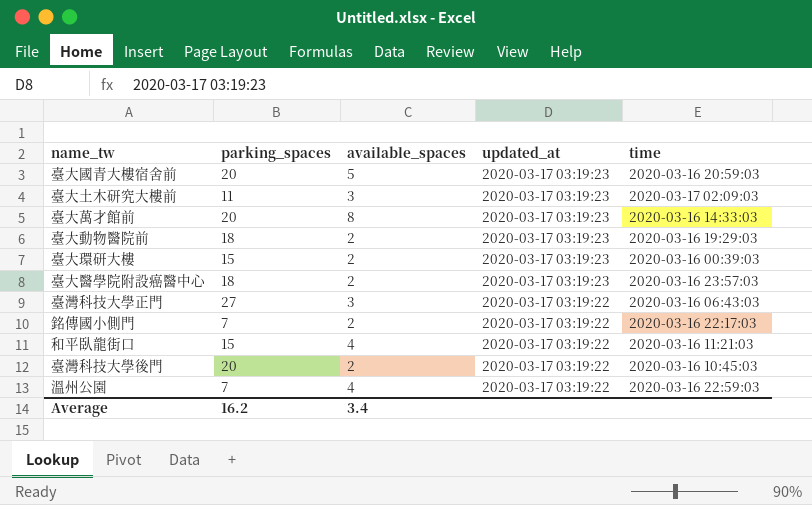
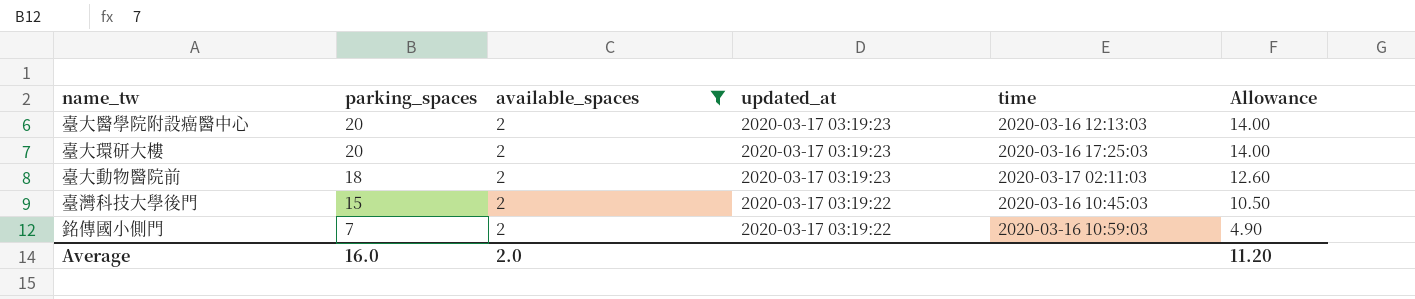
filter: none -> available_spaces = 2
row order: updated_at descending -> parking_spaces descending
column Allowance | formula: none -> [parking_spaces] * 0.7
臺大醫學院附設癌醫中心 | parking_spaces: 18 -> 20
臺大醫學院附設癌醫中心 | time: 2020-03-16 23:57:03 -> 2020-03-16 12:13:03
臺大環研大樓 | parking_spaces: 15 -> 20
臺大環研大樓 | time: 2020-03-16 00:39:03 -> 2020-03-16 17:25:03
臺大動物醫院前 | time: 2020-03-16 19:29:03 -> 2020-03-17 02:11:03
臺灣科技大學後門 | parking_spaces: 20 -> 15
銘傳國小側門 | time: 2020-03-16 22:17:03 -> 2020-03-16 10:59:03
Average | parking_spaces: 16.2 -> 16.0
Average | available_spaces: 3.4 -> 2.0

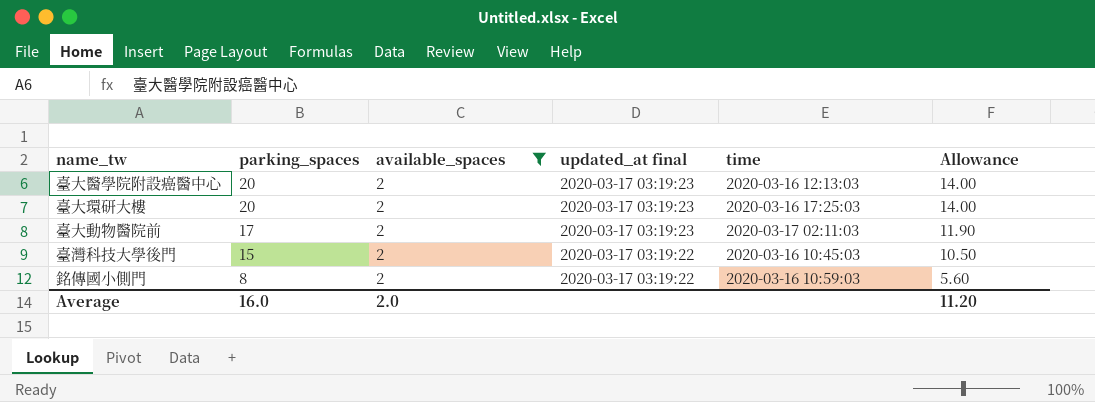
column name: updated_at -> updated_at final
臺大動物醫院前 | parking_spaces: 18 -> 17
臺大動物醫院前 | Allowance: 12.60 -> 11.90
銘傳國小側門 | parking_spaces: 7 -> 8
銘傳國小側門 | Allowance: 4.90 -> 5.60

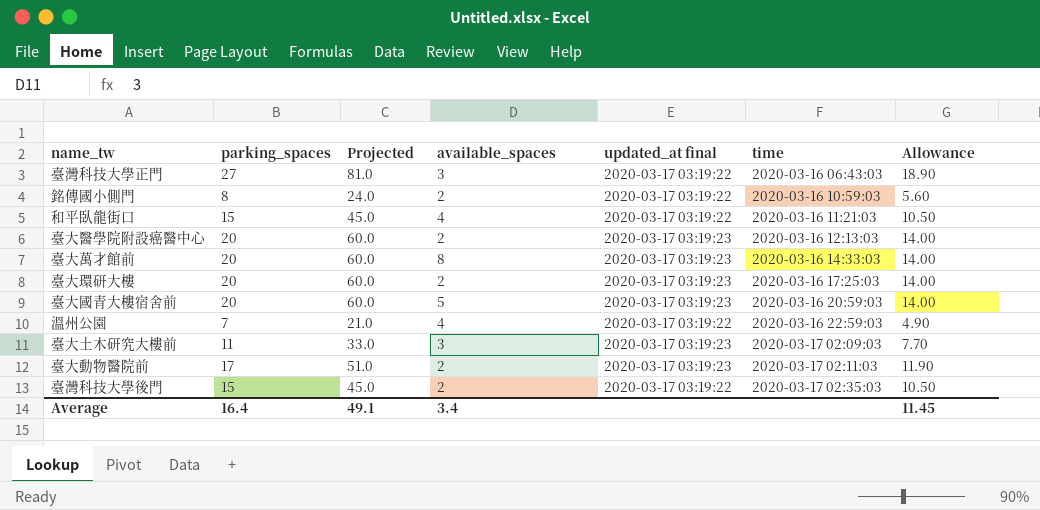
filter: available_spaces = 2 -> none
row order: parking_spaces descending -> time ascending
column Projected | formula: none -> [parking_spaces] * 3
臺灣科技大學後門 | time: 2020-03-16 10:45:03 -> 2020-03-17 02:35:03
Average | parking_spaces: 16.0 -> 16.4
Average | available_spaces: 2.0 -> 3.4
Average | Allowance: 11.20 -> 11.45

